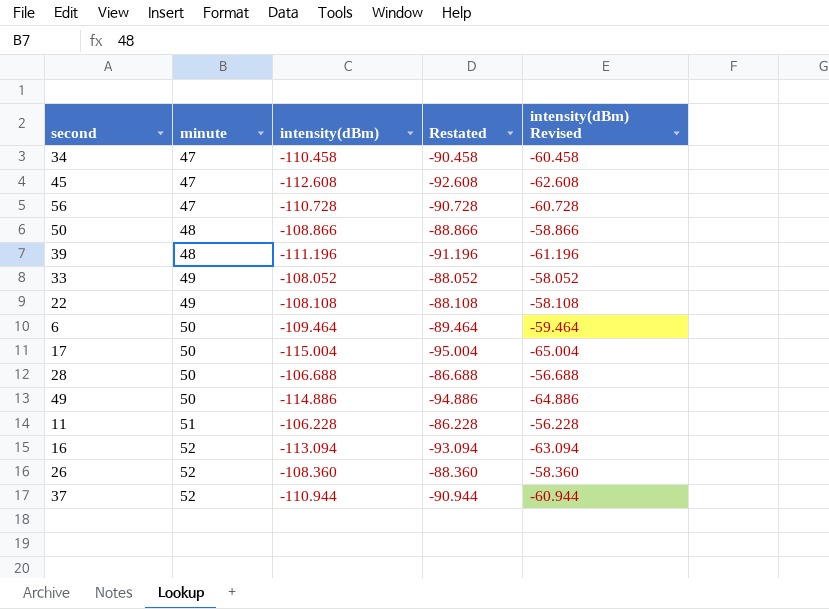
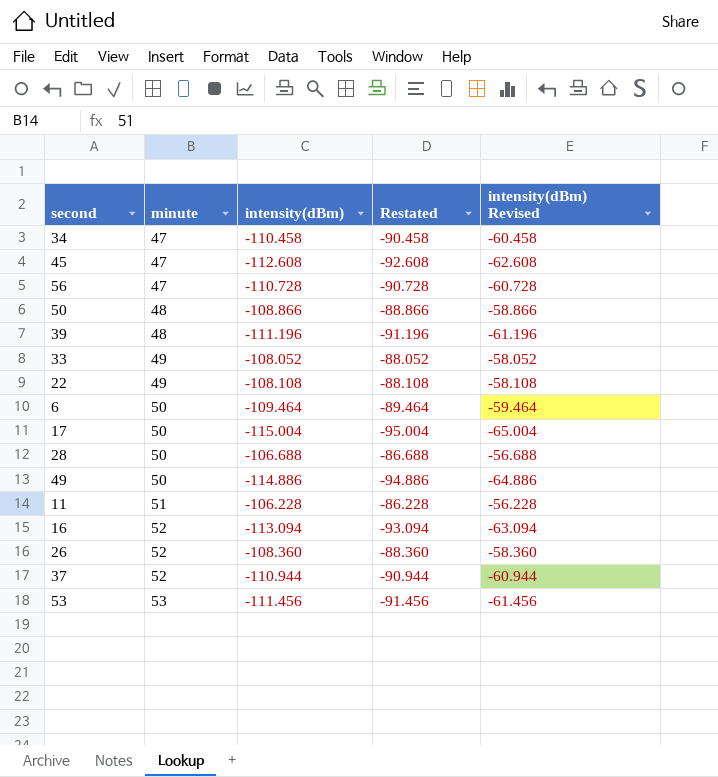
row 53: none -> 53 | -111.456 | -91.456 | -61.456

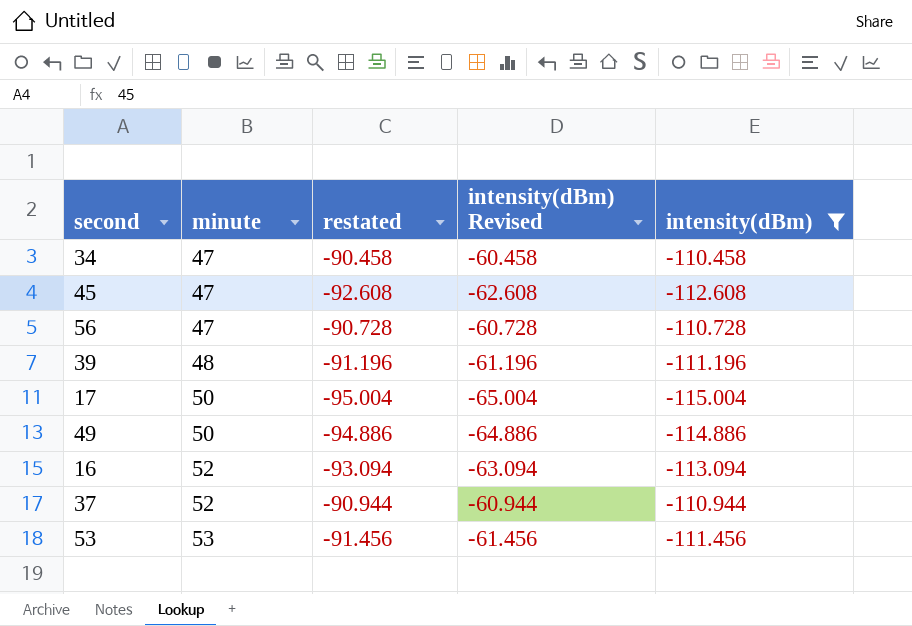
filter: none -> intensity(dBm) <= -110.458
column name: Restated -> restated
column intensity(dBm) | position: 3 -> 5

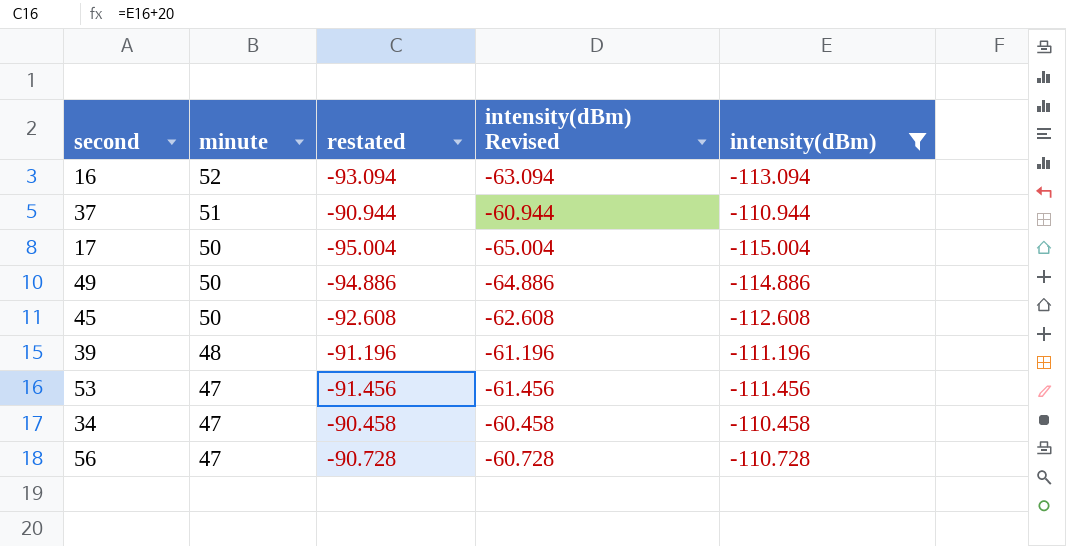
row order: minute ascending -> minute descending
37 | minute: 52 -> 51
45 | minute: 47 -> 50
53 | minute: 53 -> 47

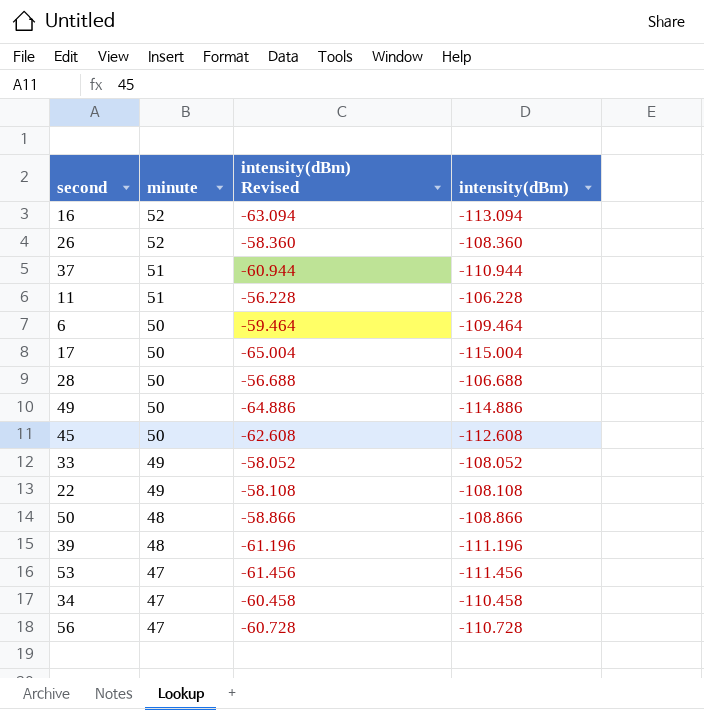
filter: intensity(dBm) <= -110.458 -> none
column restated | formula: [intensity(dBm)] + 20 -> none

